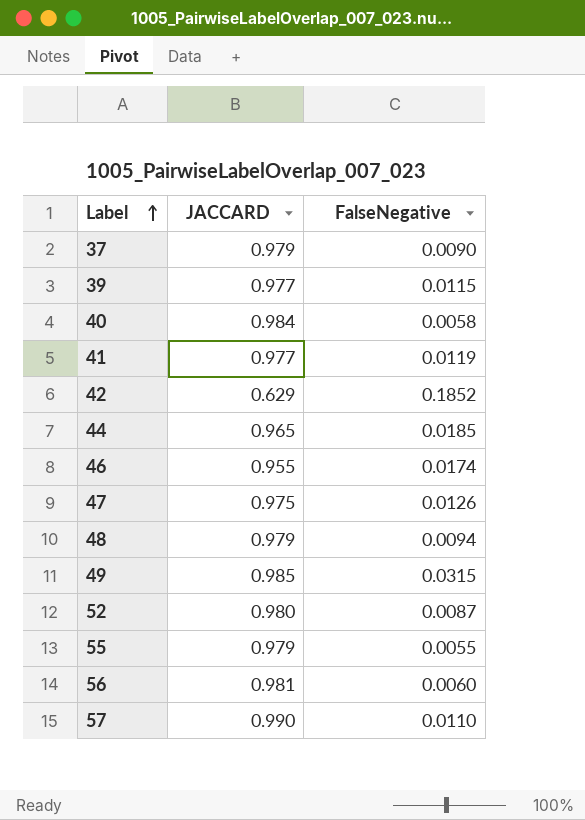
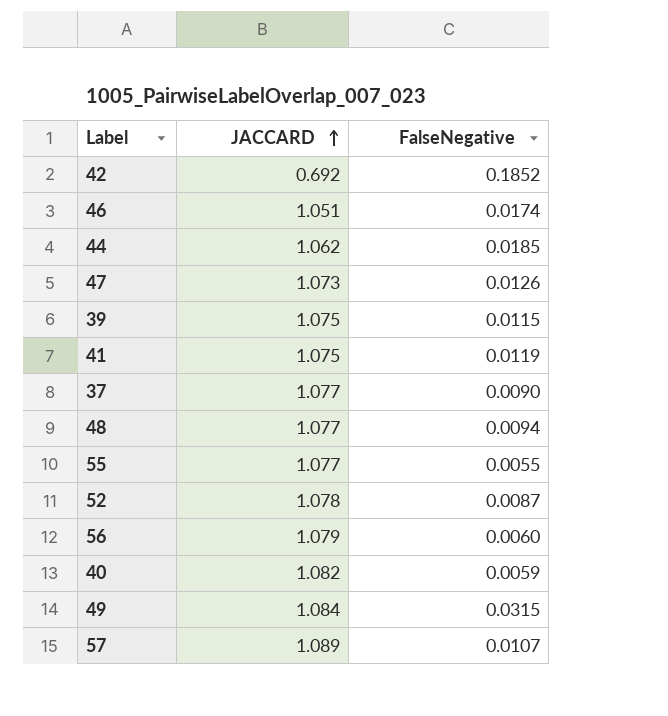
row order: Label ascending -> JACCARD ascending
42 | JACCARD: 0.629 -> 0.692
46 | JACCARD: 0.955 -> 1.051
44 | JACCARD: 0.965 -> 1.062
47 | JACCARD: 0.975 -> 1.073
39 | JACCARD: 0.977 -> 1.075
41 | JACCARD: 0.977 -> 1.075
37 | JACCARD: 0.979 -> 1.077
48 | JACCARD: 0.979 -> 1.077
55 | JACCARD: 0.979 -> 1.077
52 | JACCARD: 0.980 -> 1.078
56 | JACCARD: 0.981 -> 1.079
40 | JACCARD: 0.984 -> 1.082
40 | FalseNegative: 0.0058 -> 0.0059
49 | JACCARD: 0.985 -> 1.084
57 | JACCARD: 0.990 -> 1.089
57 | FalseNegative: 0.0110 -> 0.0107

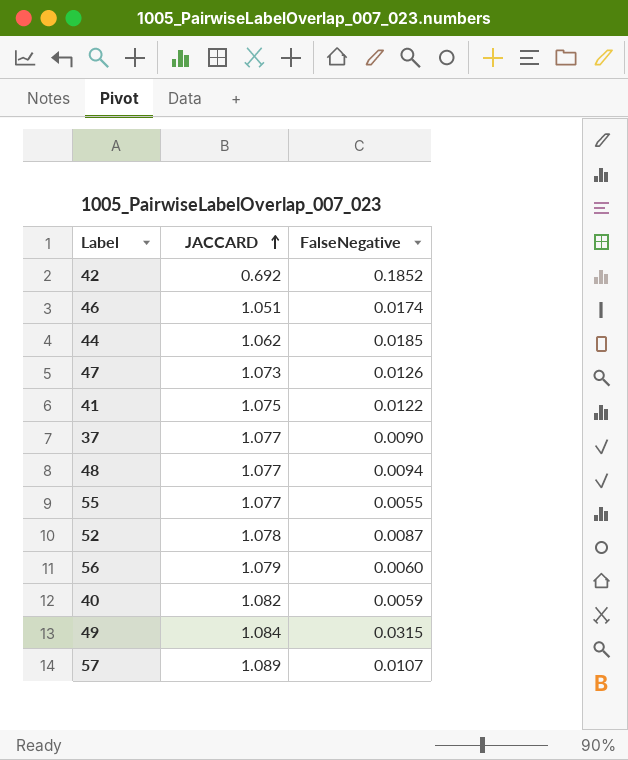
row 39: 1.075 | 0.0115 -> none
41 | FalseNegative: 0.0119 -> 0.0122

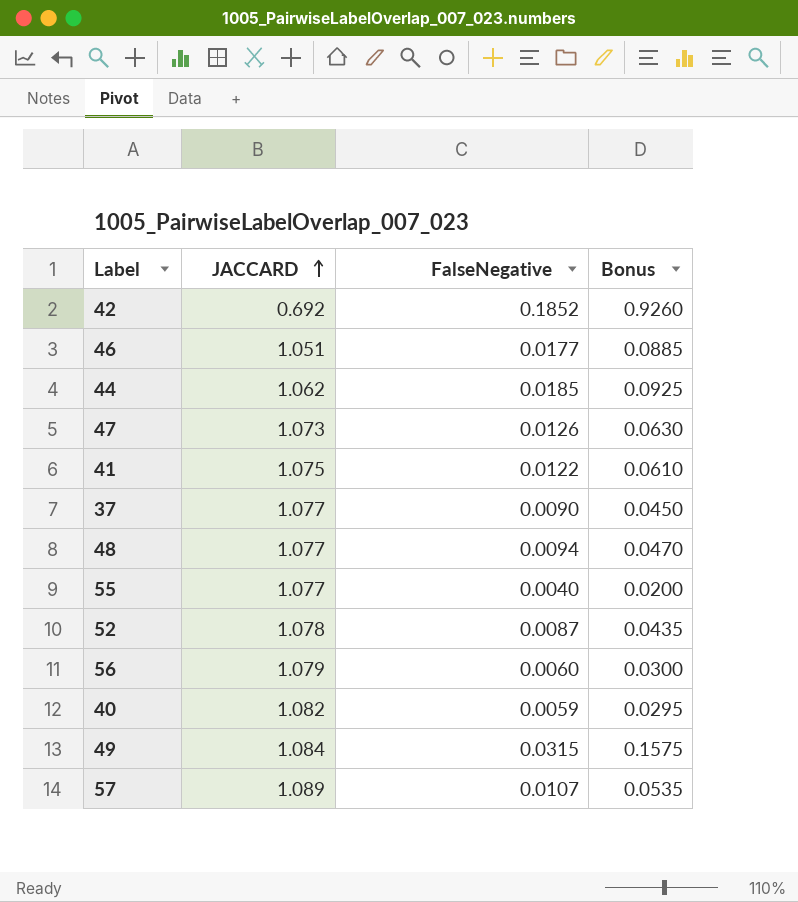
column Bonus | formula: none -> [FalseNegative] * 5
46 | FalseNegative: 0.0174 -> 0.0177
55 | FalseNegative: 0.0055 -> 0.0040

